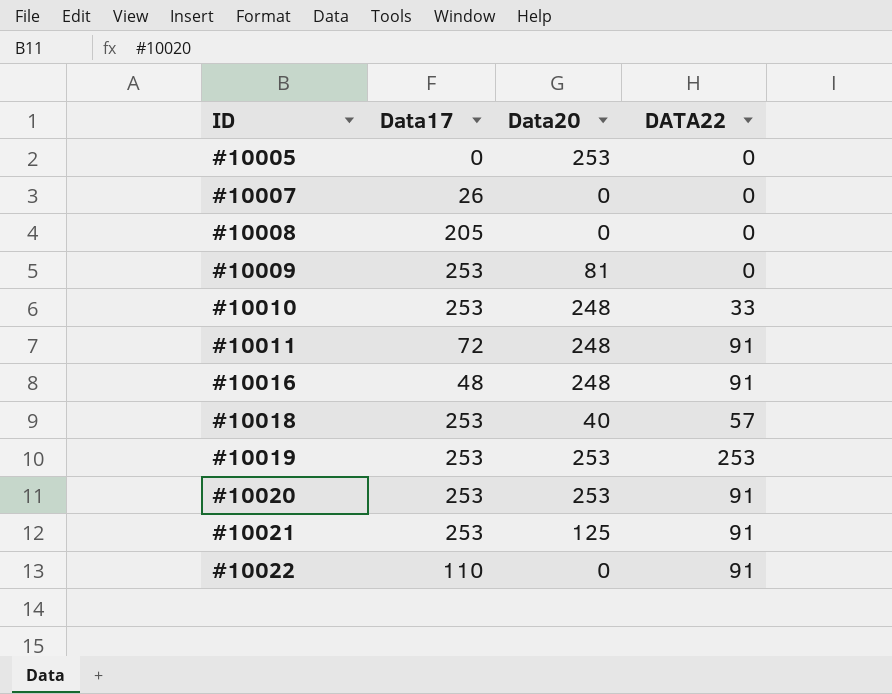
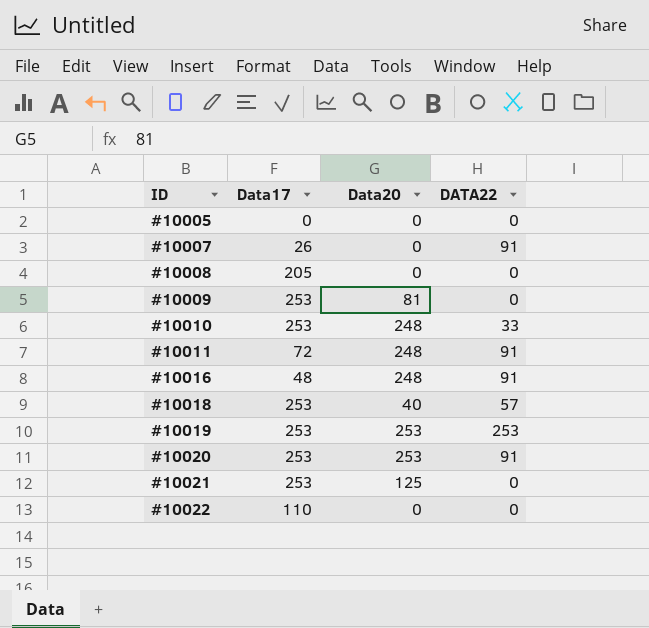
#10005 | Data20: 253 -> 0
#10007 | DATA22: 0 -> 91
#10021 | DATA22: 91 -> 0
#10022 | DATA22: 91 -> 0

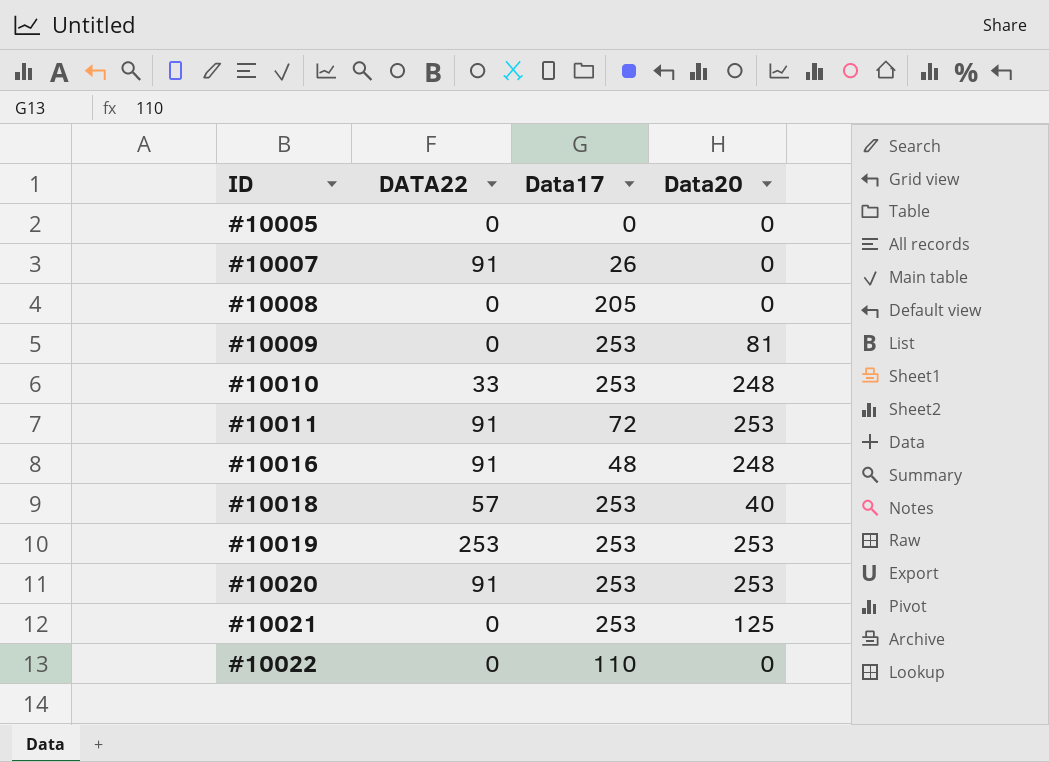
column DATA22 | position: 4 -> 2
#10011 | Data20: 248 -> 253

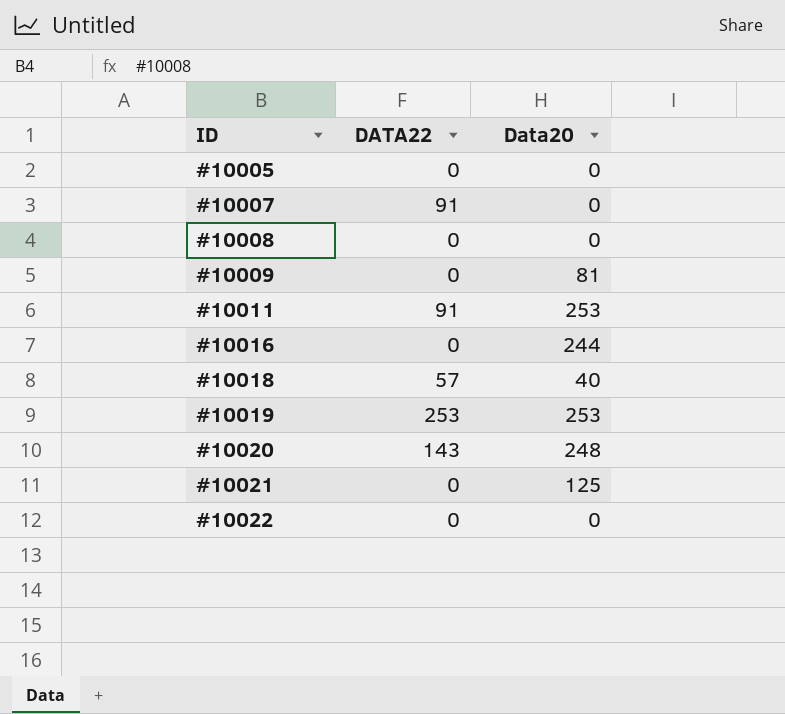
column Data17 | position: 3 -> none
row #10010: 33 | 253 | 248 -> none
#10016 | DATA22: 91 -> 0
#10016 | Data20: 248 -> 244
#10020 | DATA22: 91 -> 143
#10020 | Data20: 253 -> 248

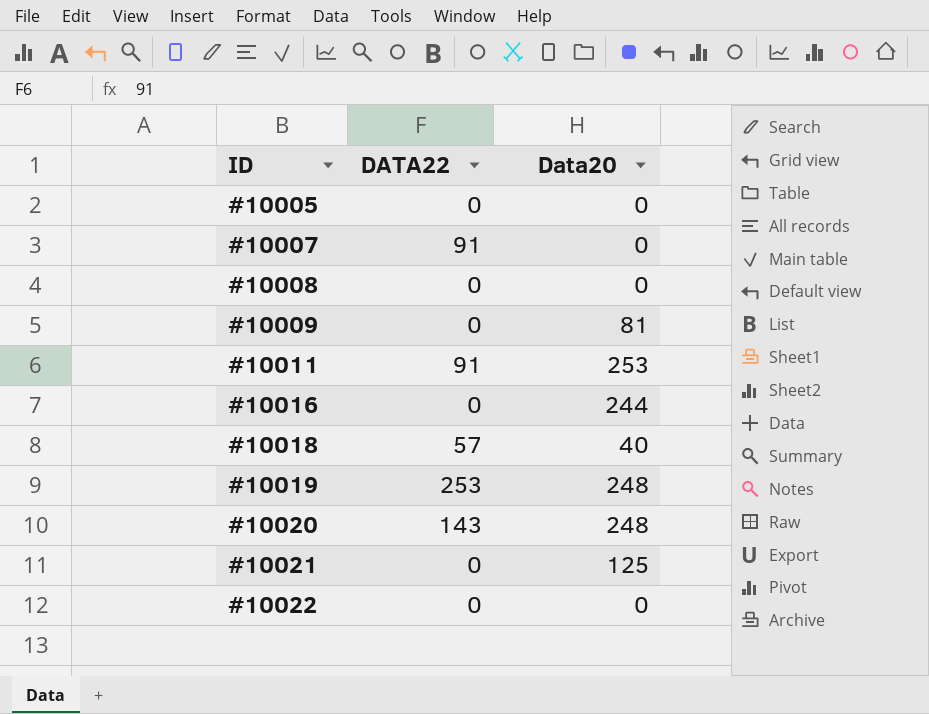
#10019 | Data20: 253 -> 248

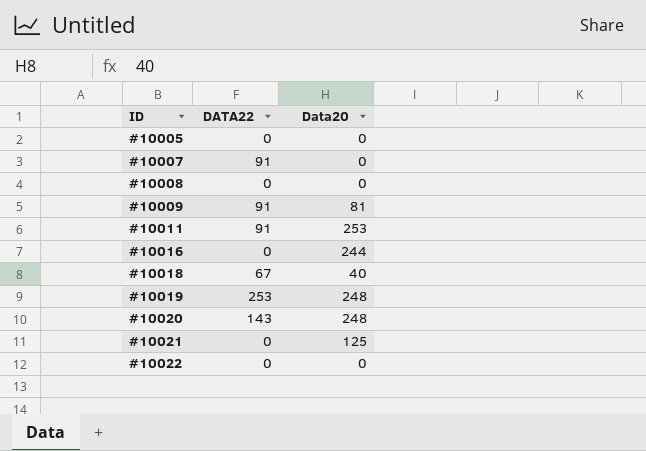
#10009 | DATA22: 0 -> 91
#10018 | DATA22: 57 -> 67

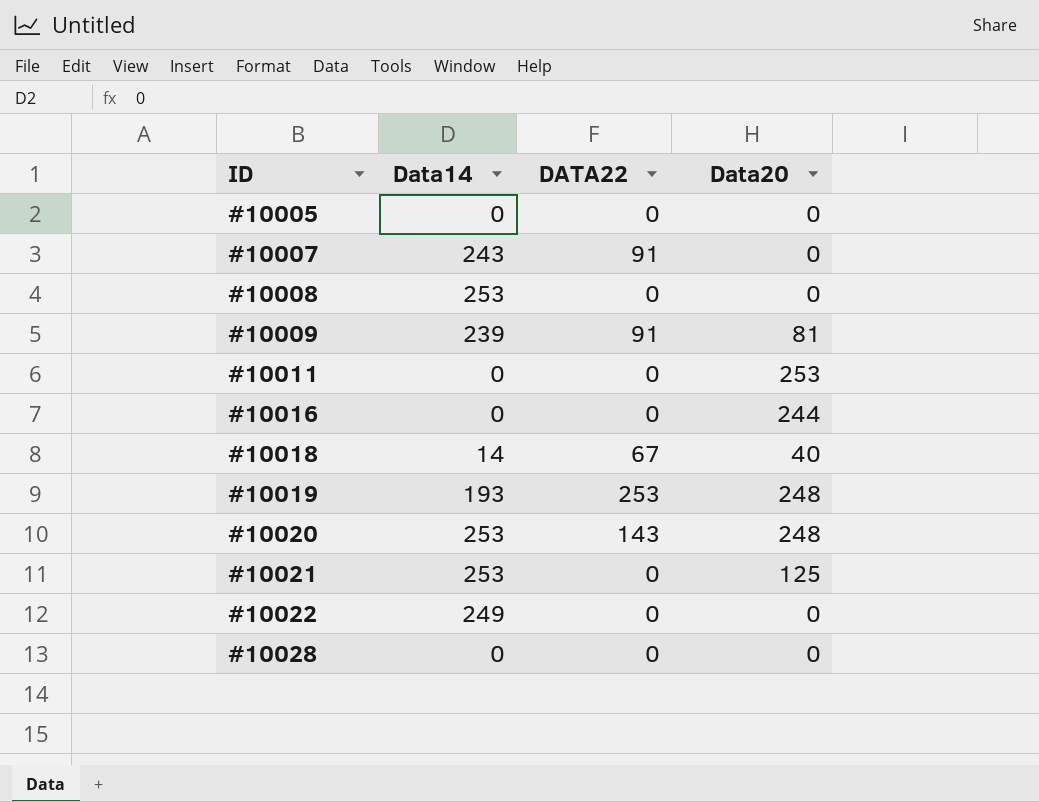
column Data14 | position: none -> 2
#10011 | DATA22: 91 -> 0
row #10028: none -> 0 | 0 | 0

